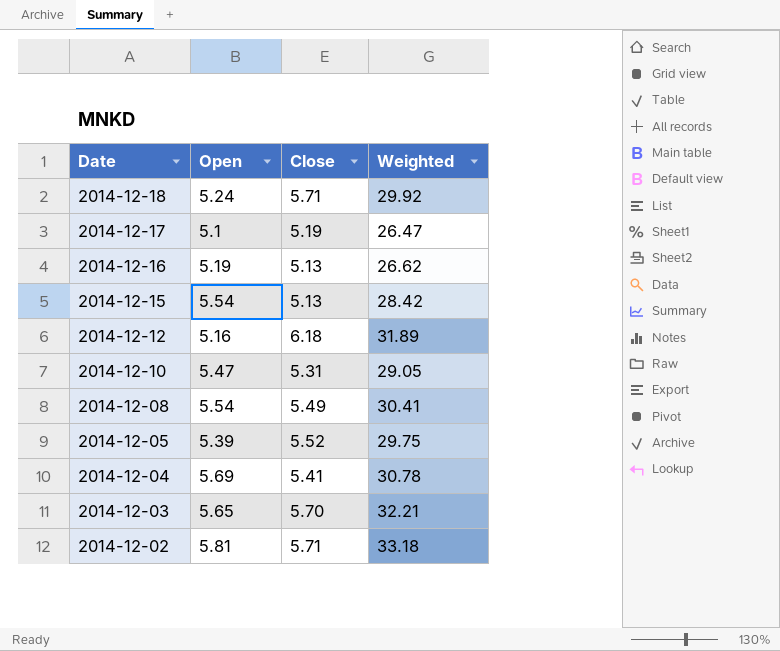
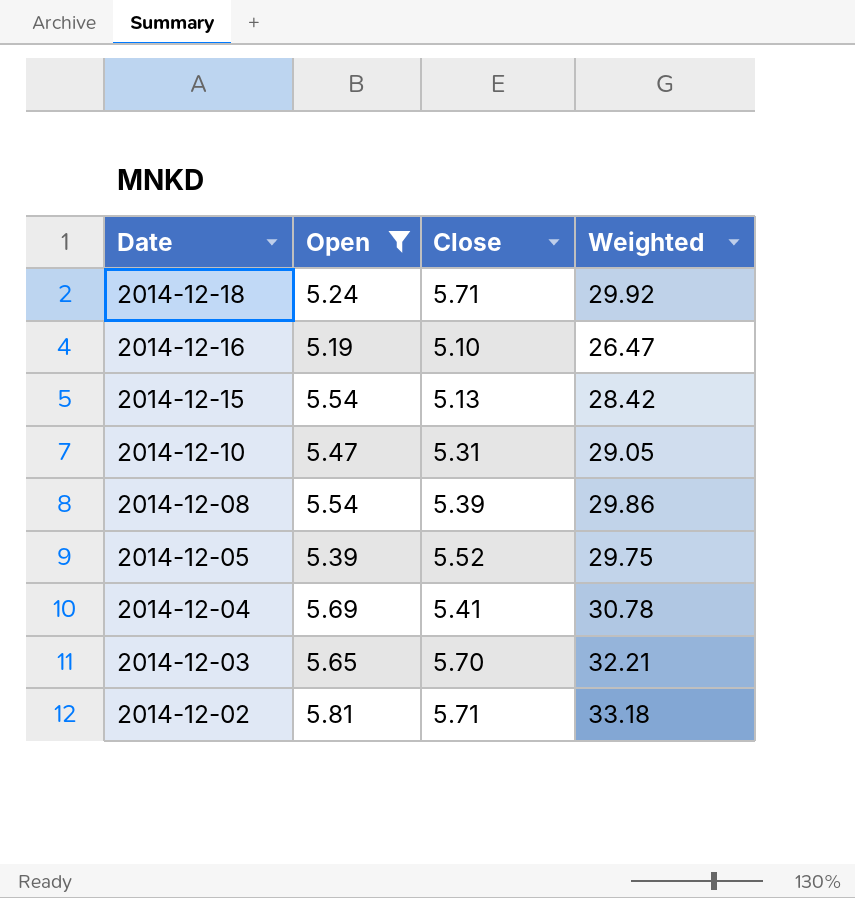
filter: none -> Open >= 5.19
2014-12-16 | Close: 5.13 -> 5.10
2014-12-16 | Weighted: 26.62 -> 26.47
2014-12-08 | Close: 5.49 -> 5.39
2014-12-08 | Weighted: 30.41 -> 29.86

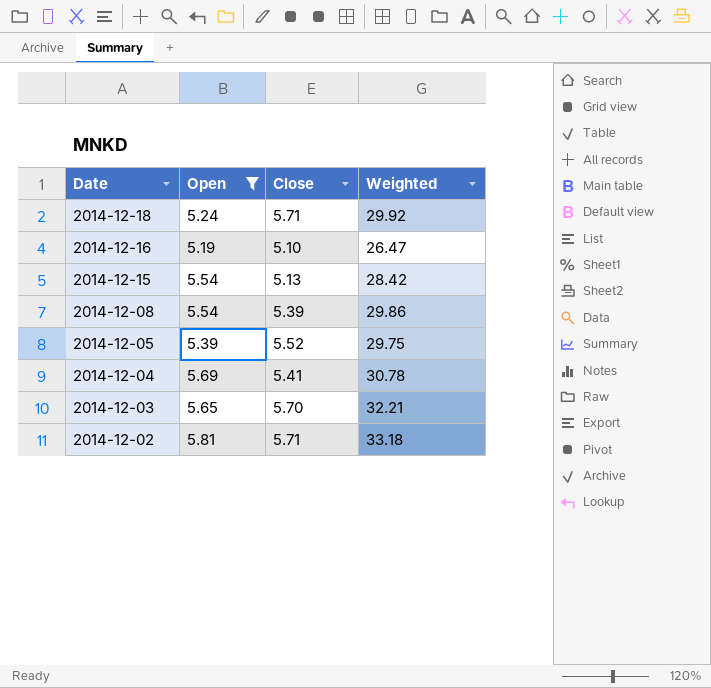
row 2014-12-10: 5.47 | 5.31 | 29.05 -> none

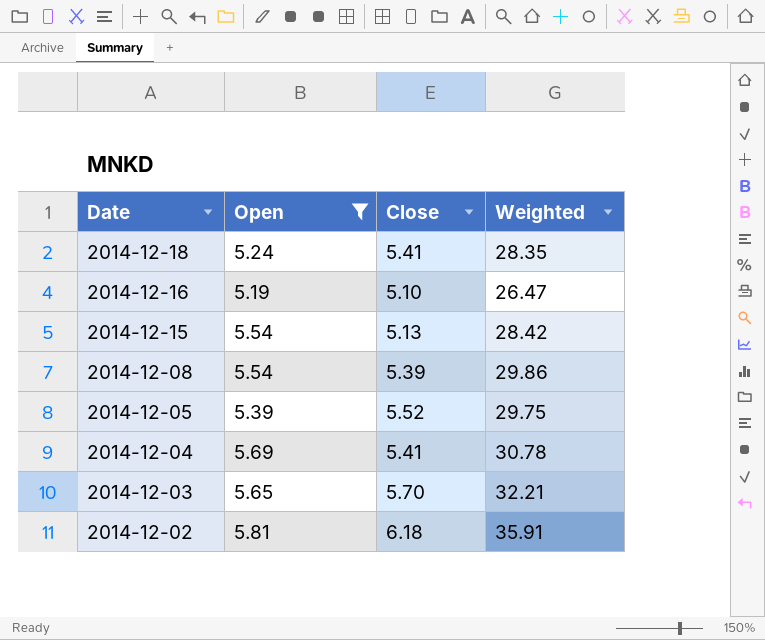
2014-12-18 | Close: 5.71 -> 5.41
2014-12-18 | Weighted: 29.92 -> 28.35
2014-12-02 | Close: 5.71 -> 6.18
2014-12-02 | Weighted: 33.18 -> 35.91

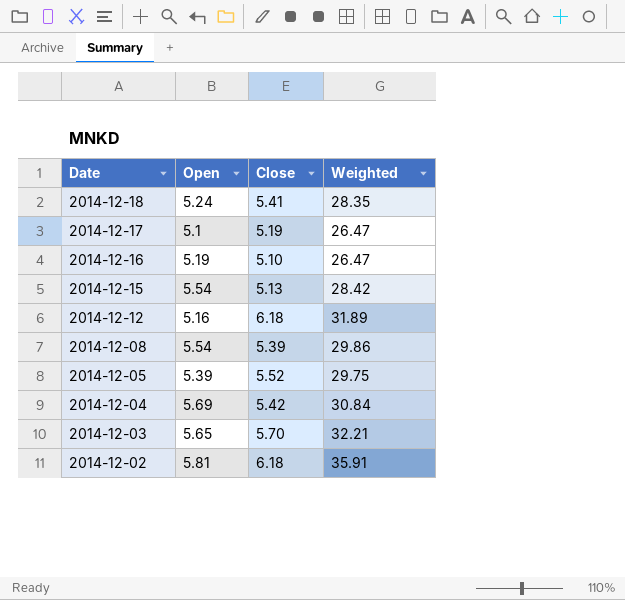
filter: Open >= 5.19 -> none
2014-12-04 | Close: 5.41 -> 5.42
2014-12-04 | Weighted: 30.78 -> 30.84

